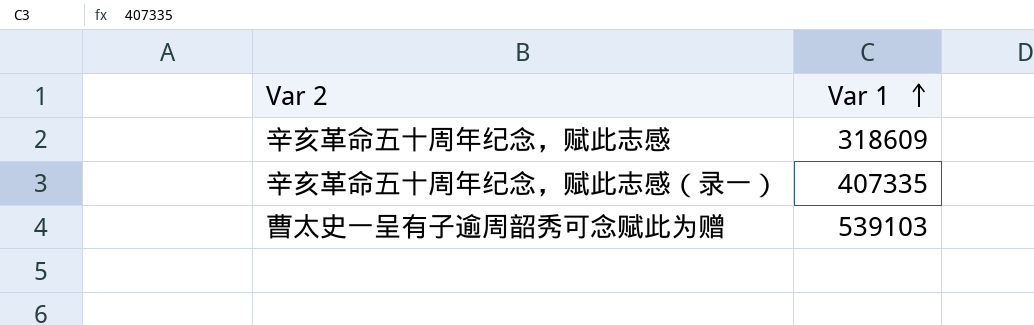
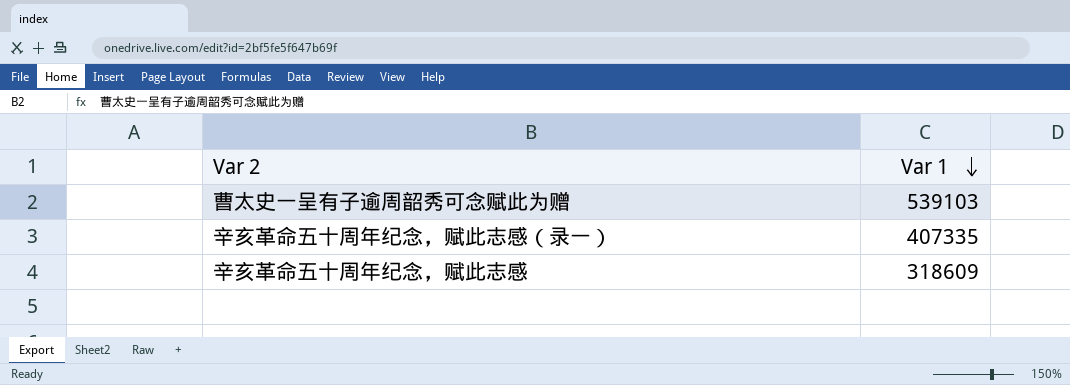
row order: Var 1 ascending -> Var 1 descending

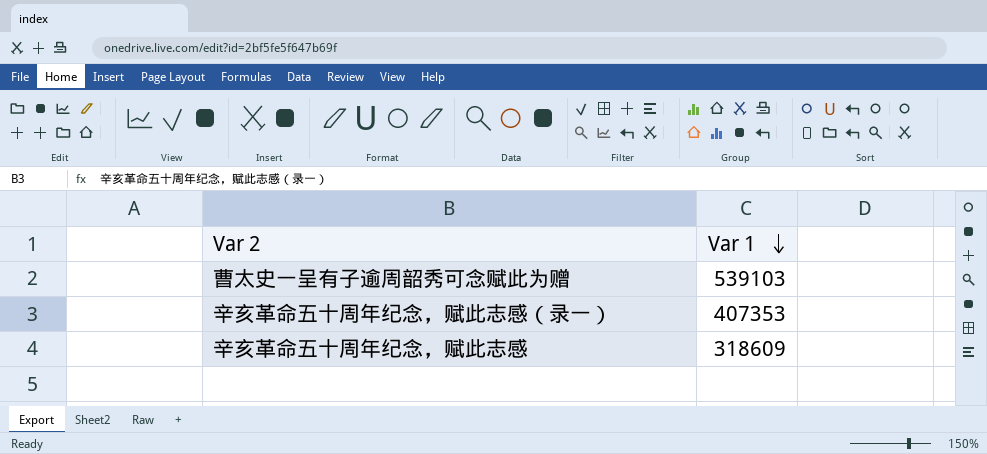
辛亥革命五十周年纪念，赋此志感（录一） | Var 1: 407335 -> 407353

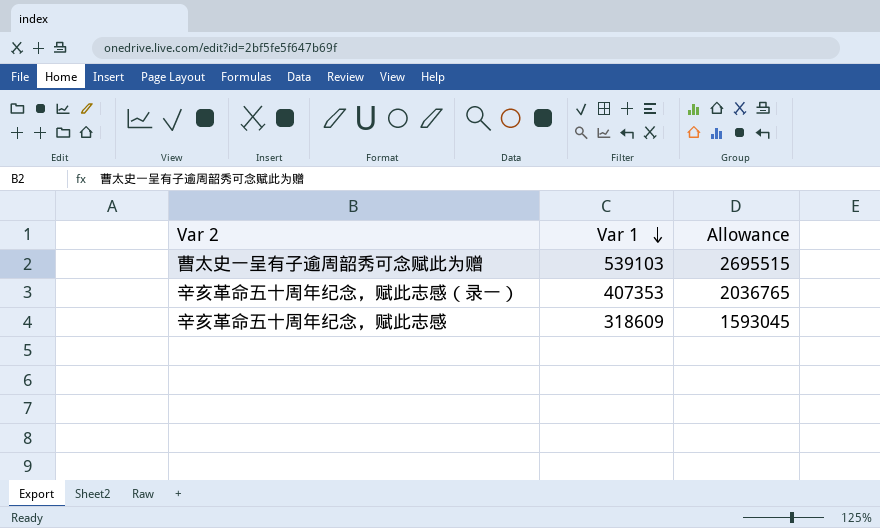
column Allowance | formula: none -> [Var 1] * 5

